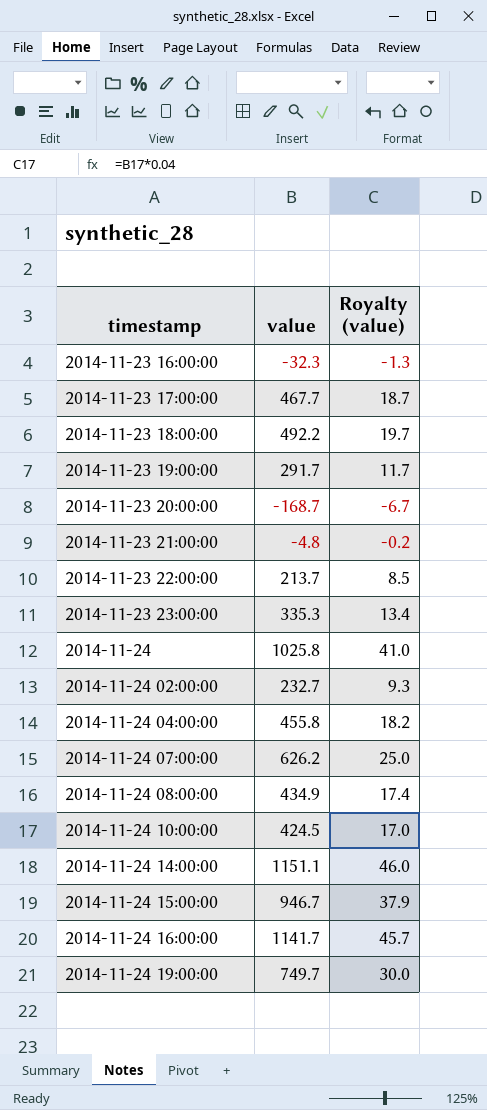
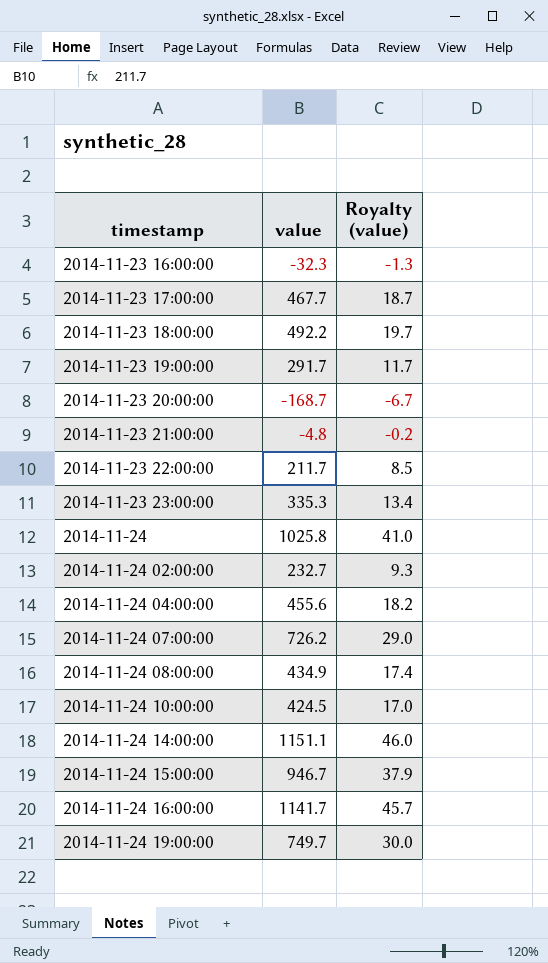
2014-11-23 22:00:00 | value: 213.7 -> 211.7
2014-11-24 04:00:00 | value: 455.8 -> 455.6
2014-11-24 07:00:00 | value: 626.2 -> 726.2
2014-11-24 07:00:00 | Royalty (value): 25.0 -> 29.0

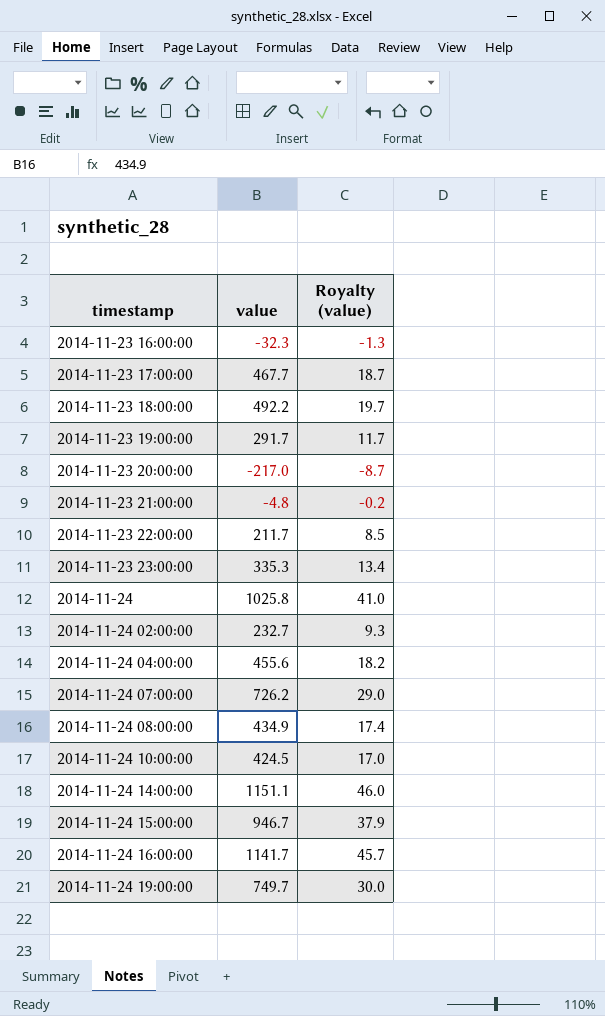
2014-11-23 20:00:00 | value: -168.7 -> -217.0
2014-11-23 20:00:00 | Royalty (value): -6.7 -> -8.7

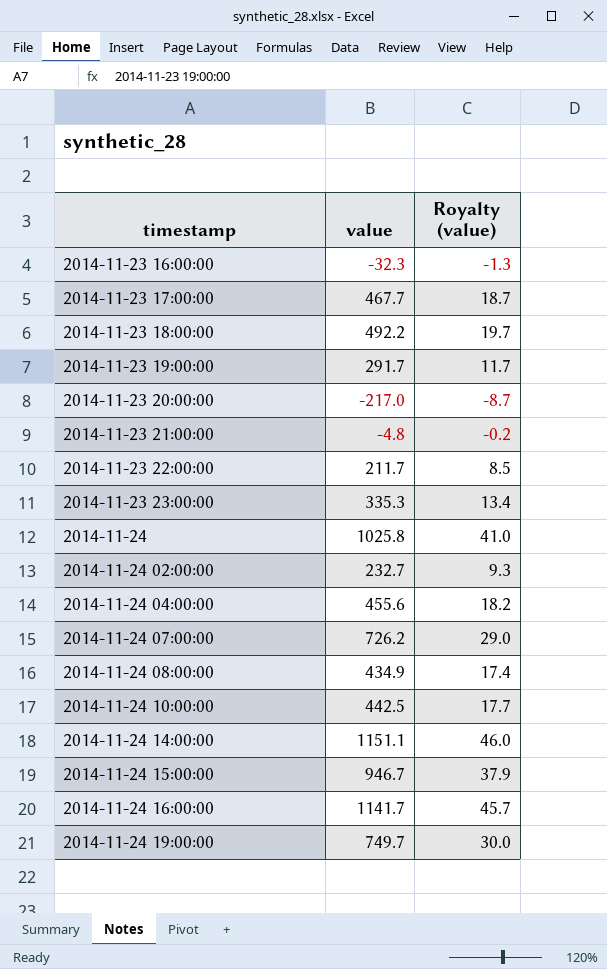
2014-11-24 10:00:00 | value: 424.5 -> 442.5
2014-11-24 10:00:00 | Royalty (value): 17.0 -> 17.7

